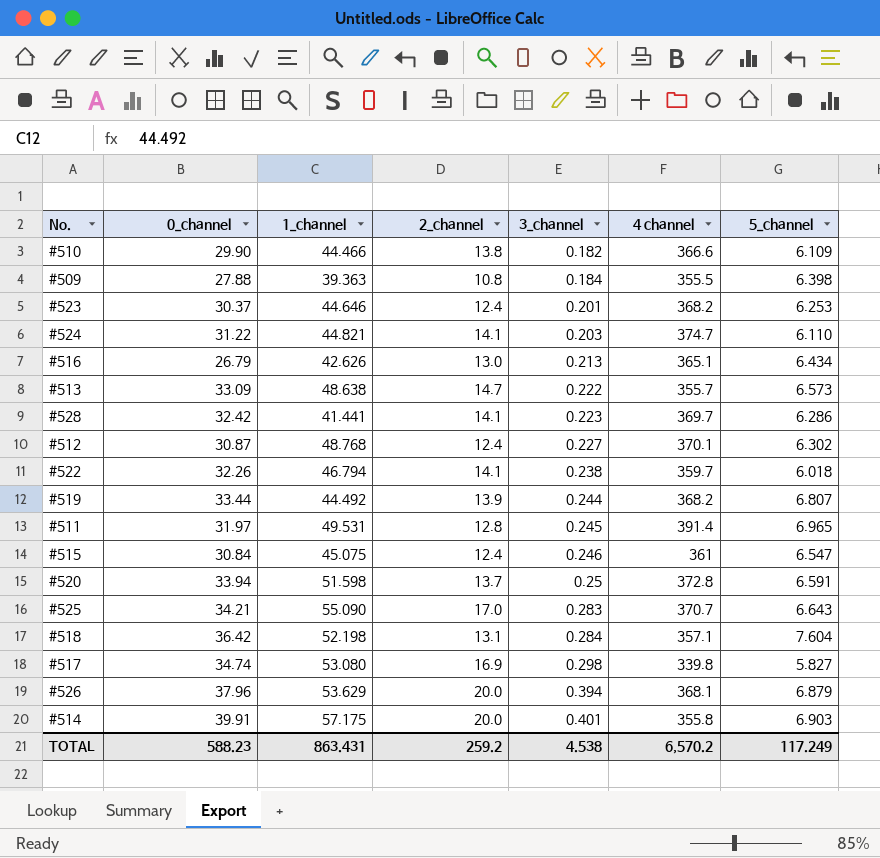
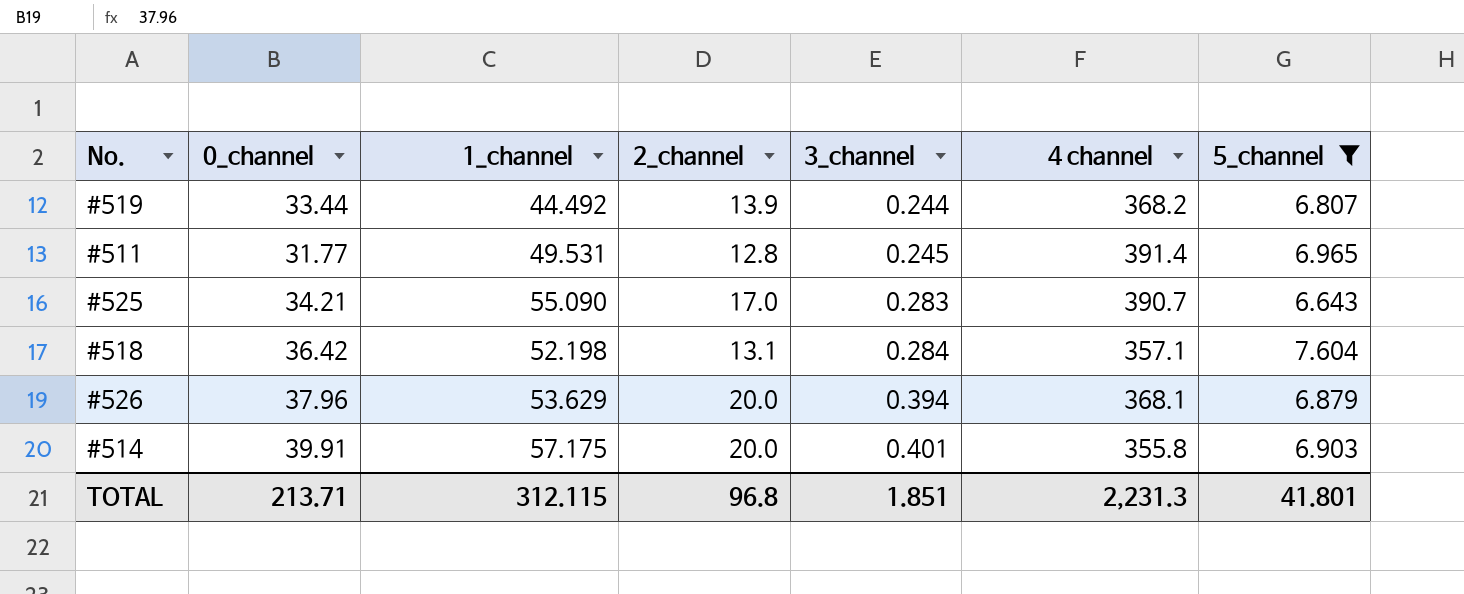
filter: none -> 5_channel >= 6.643
#511 | 0_channel: 31.97 -> 31.77
#525 | 4 channel: 370.7 -> 390.7
TOTAL | 0_channel: 588.23 -> 213.71
TOTAL | 1_channel: 863.431 -> 312.115
TOTAL | 2_channel: 259.2 -> 96.8
TOTAL | 3_channel: 4.538 -> 1.851
TOTAL | 4 channel: 6,570.2 -> 2,231.3
TOTAL | 5_channel: 117.249 -> 41.801

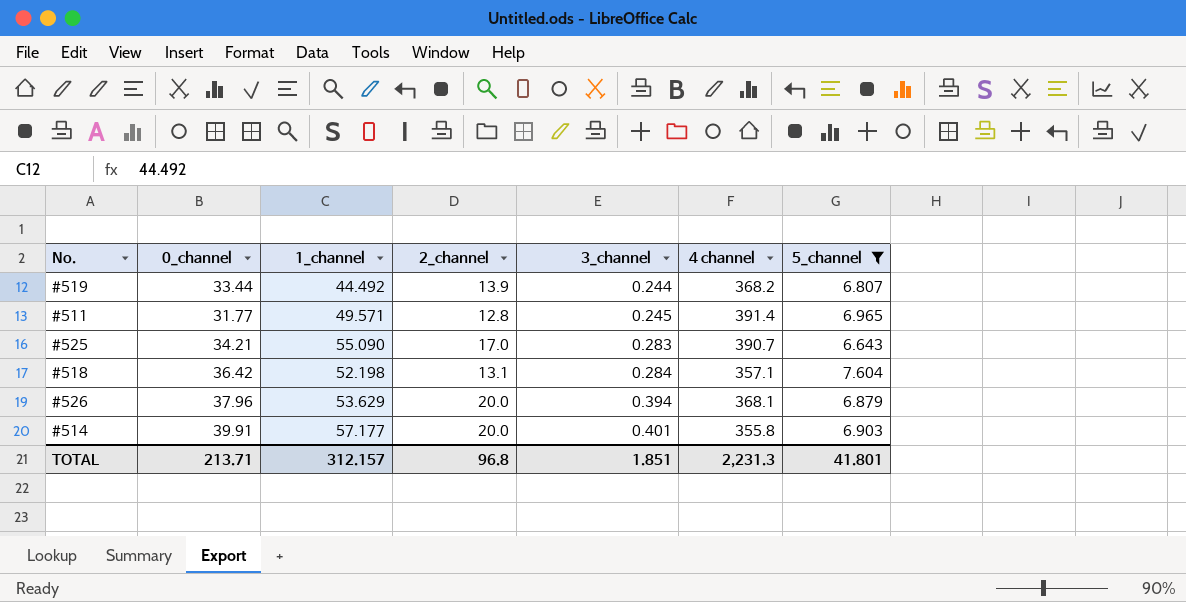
#511 | 1_channel: 49.531 -> 49.571
#514 | 1_channel: 57.175 -> 57.177
TOTAL | 1_channel: 312.115 -> 312.157

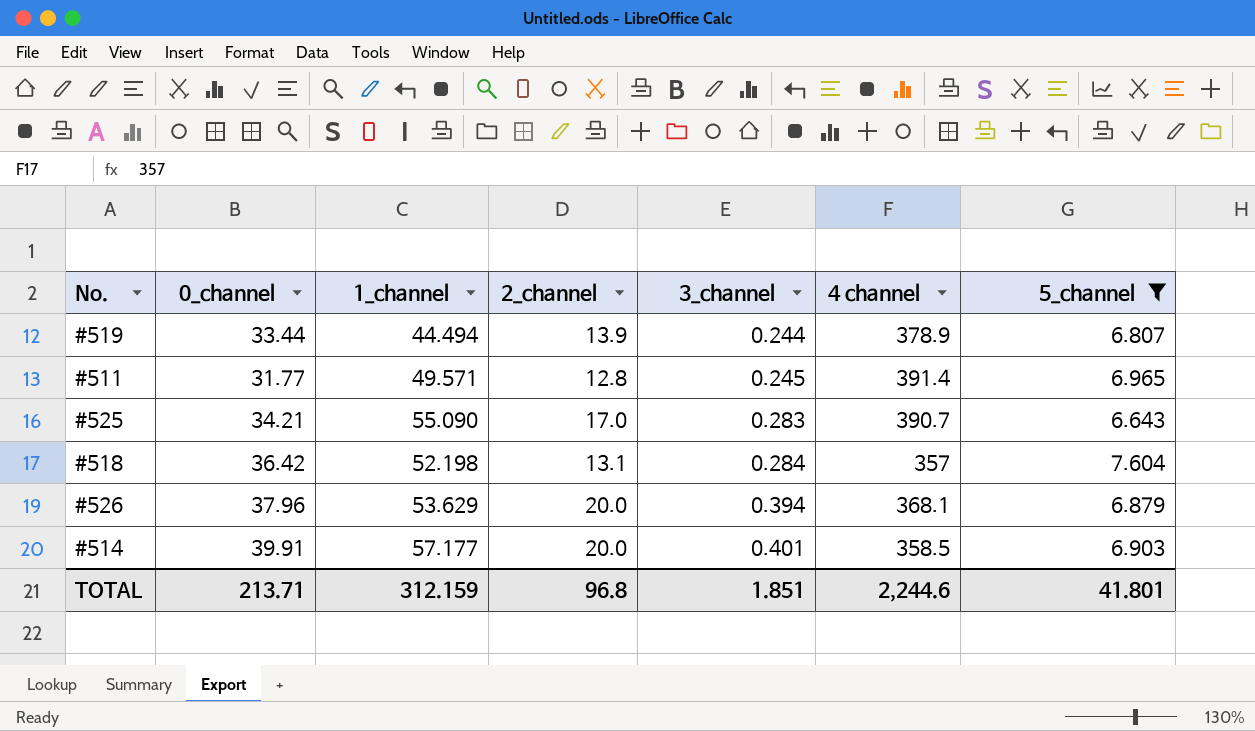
#519 | 1_channel: 44.492 -> 44.494
#519 | 4 channel: 368.2 -> 378.9
#518 | 4 channel: 357.1 -> 357
#514 | 4 channel: 355.8 -> 358.5
TOTAL | 1_channel: 312.157 -> 312.159
TOTAL | 4 channel: 2,231.3 -> 2,244.6

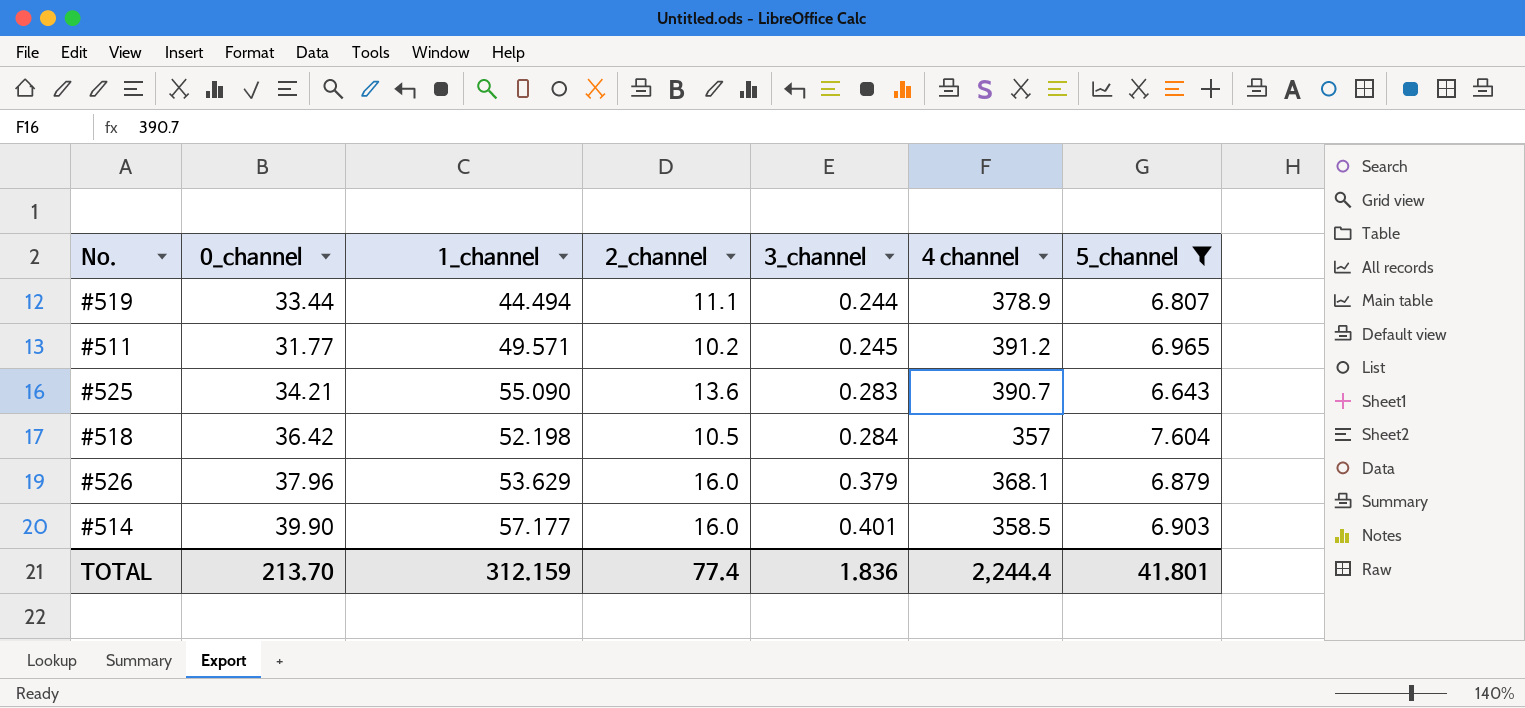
#519 | 2_channel: 13.9 -> 11.1
#511 | 2_channel: 12.8 -> 10.2
#511 | 4 channel: 391.4 -> 391.2
#525 | 2_channel: 17.0 -> 13.6
#518 | 2_channel: 13.1 -> 10.5
#526 | 2_channel: 20.0 -> 16.0
#526 | 3_channel: 0.394 -> 0.379
#514 | 0_channel: 39.91 -> 39.90
#514 | 2_channel: 20.0 -> 16.0
TOTAL | 0_channel: 213.71 -> 213.70
TOTAL | 2_channel: 96.8 -> 77.4
TOTAL | 3_channel: 1.851 -> 1.836
TOTAL | 4 channel: 2,244.6 -> 2,244.4

